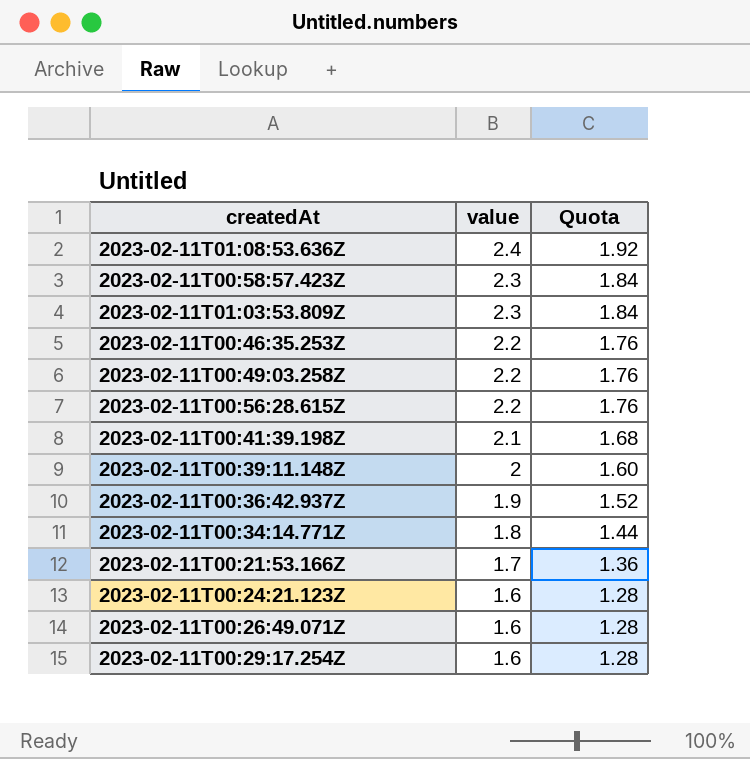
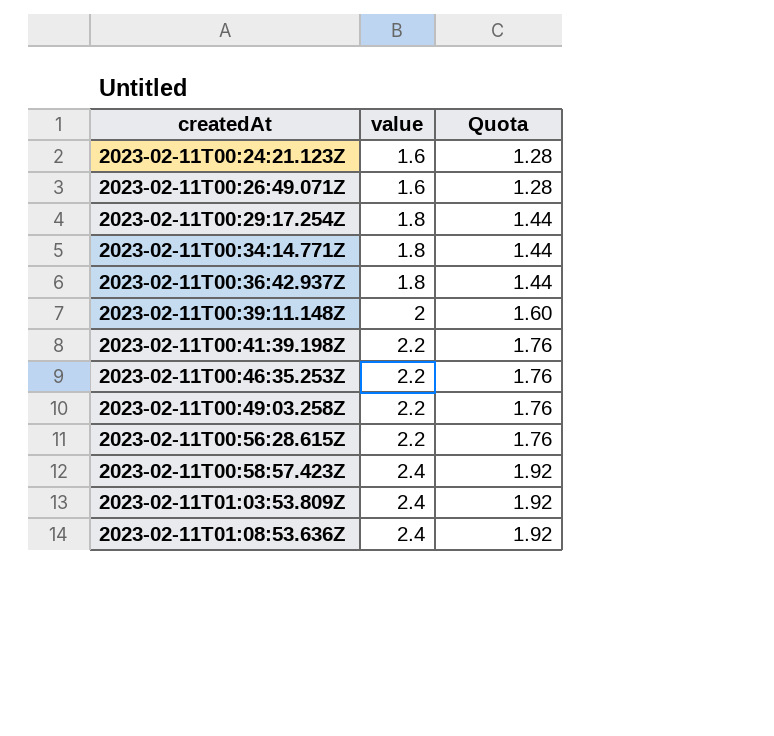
row order: value descending -> createdAt ascending
row 2023-02-11T00:21:53.166Z: 1.7 | 1.36 -> none
2023-02-11T00:29:17.254Z | value: 1.6 -> 1.8
2023-02-11T00:29:17.254Z | Quota: 1.28 -> 1.44
2023-02-11T00:36:42.937Z | value: 1.9 -> 1.8
2023-02-11T00:36:42.937Z | Quota: 1.52 -> 1.44
2023-02-11T00:41:39.198Z | value: 2.1 -> 2.2
2023-02-11T00:41:39.198Z | Quota: 1.68 -> 1.76
2023-02-11T00:58:57.423Z | value: 2.3 -> 2.4
2023-02-11T00:58:57.423Z | Quota: 1.84 -> 1.92
2023-02-11T01:03:53.809Z | value: 2.3 -> 2.4
2023-02-11T01:03:53.809Z | Quota: 1.84 -> 1.92

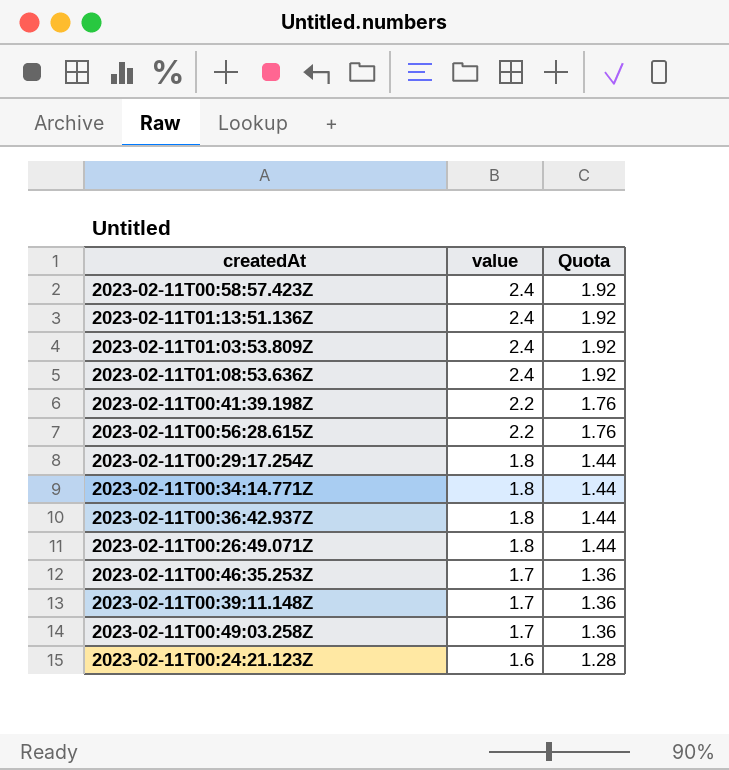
row order: createdAt ascending -> value descending
row 2023-02-11T01:13:51.136Z: none -> 2.4 | 1.92
2023-02-11T00:26:49.071Z | value: 1.6 -> 1.8
2023-02-11T00:26:49.071Z | Quota: 1.28 -> 1.44
2023-02-11T00:46:35.253Z | value: 2.2 -> 1.7
2023-02-11T00:46:35.253Z | Quota: 1.76 -> 1.36
2023-02-11T00:39:11.148Z | value: 2 -> 1.7
2023-02-11T00:39:11.148Z | Quota: 1.60 -> 1.36
2023-02-11T00:49:03.258Z | value: 2.2 -> 1.7
2023-02-11T00:49:03.258Z | Quota: 1.76 -> 1.36

